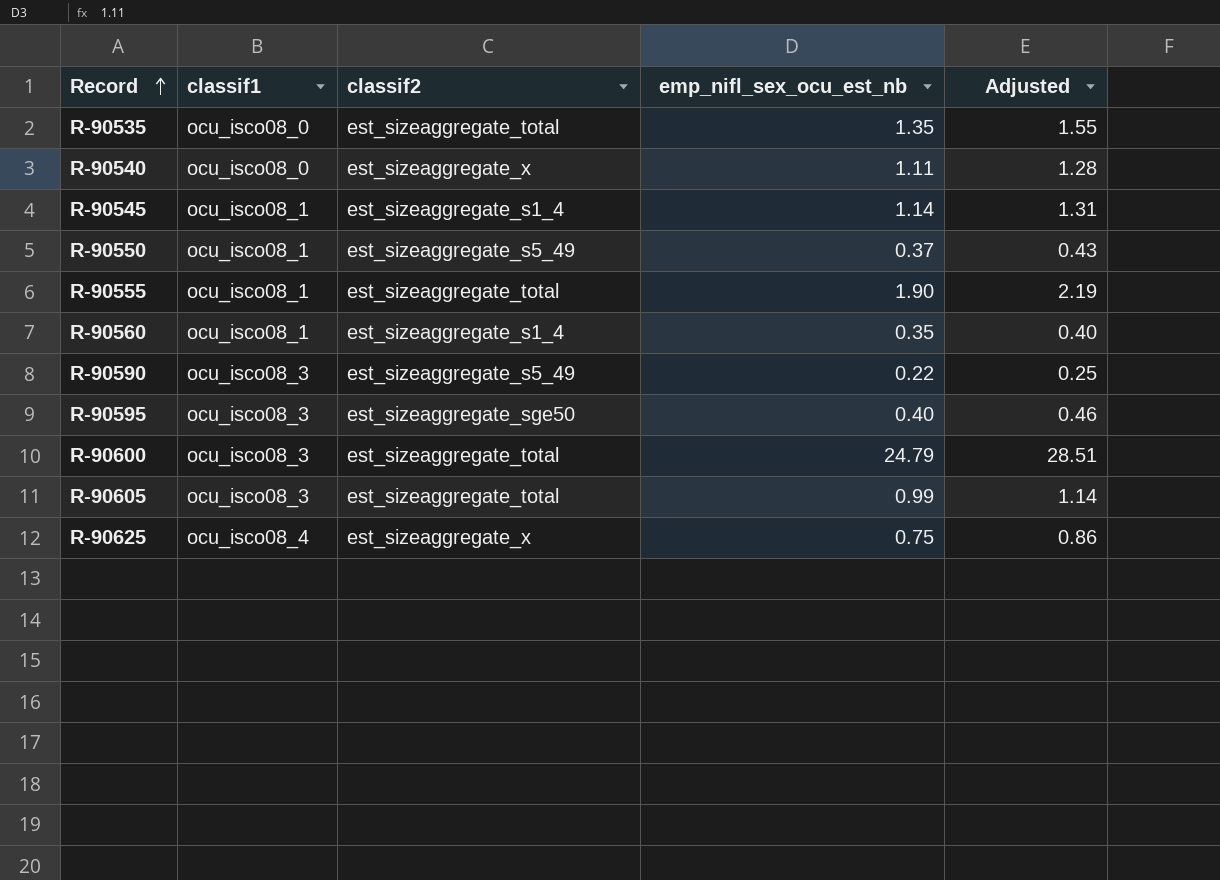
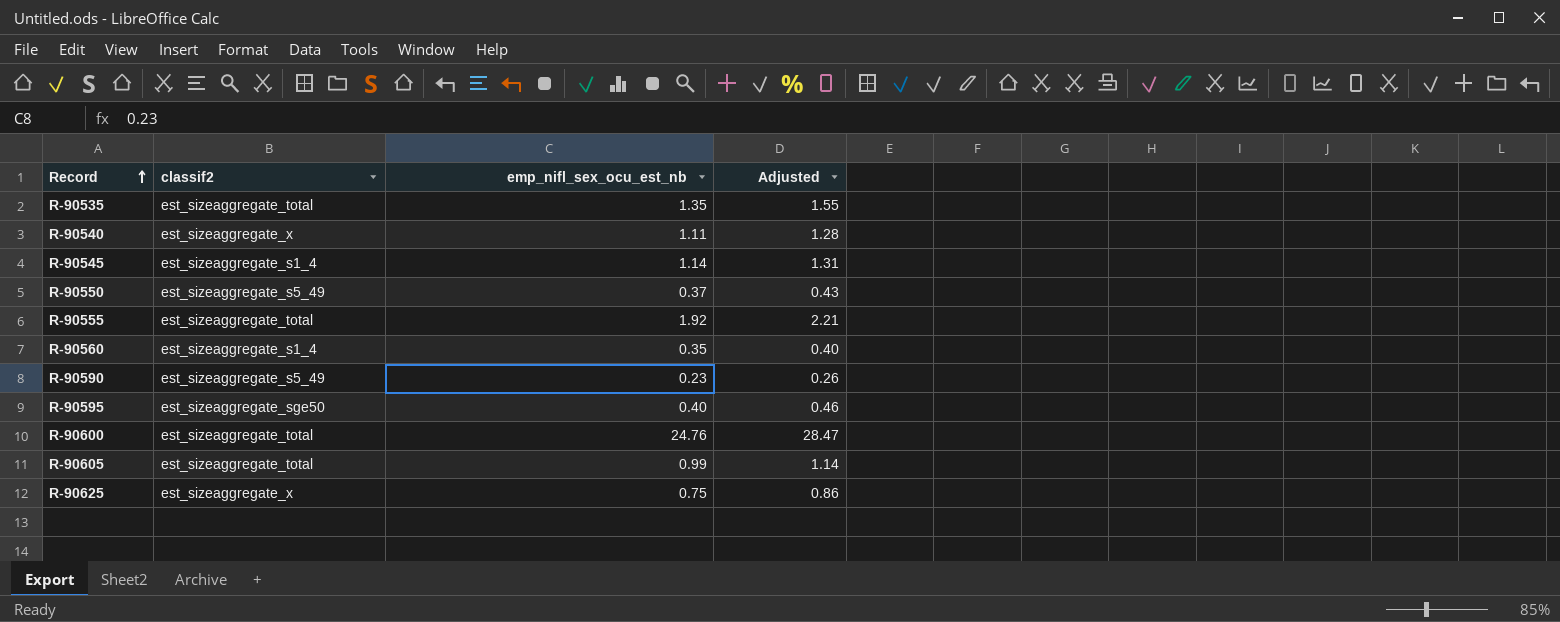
column classif1 | position: 2 -> none
R-90555 | emp_nifl_sex_ocu_est_nb: 1.90 -> 1.92
R-90555 | Adjusted: 2.19 -> 2.21
R-90590 | emp_nifl_sex_ocu_est_nb: 0.22 -> 0.23
R-90590 | Adjusted: 0.25 -> 0.26
R-90600 | emp_nifl_sex_ocu_est_nb: 24.79 -> 24.76
R-90600 | Adjusted: 28.51 -> 28.47

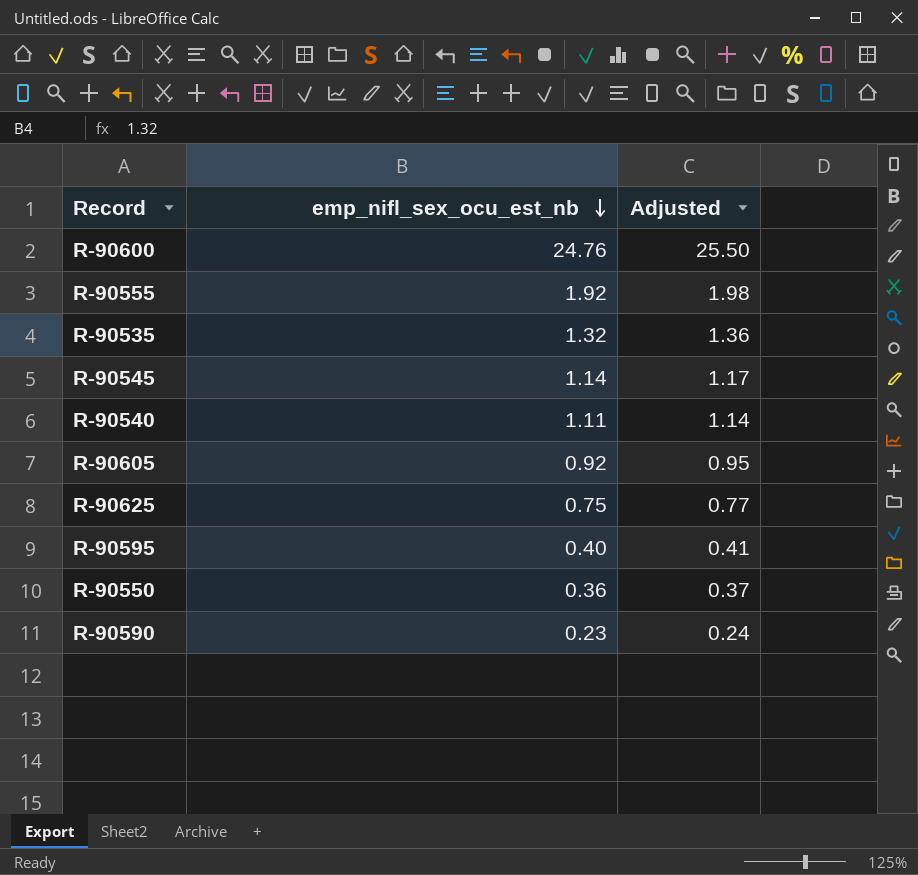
row order: Record ascending -> emp_nifl_sex_ocu_est_nb descending
column classif2 | position: 2 -> none
column Adjusted | formula: [emp_nifl_sex_ocu_est_nb] * 1.15 -> [emp_nifl_sex_ocu_est_nb] * 1.03
row R-90560: est_sizeaggregate_s1_4 | 0.35 | 0.40 -> none
R-90535 | emp_nifl_sex_ocu_est_nb: 1.35 -> 1.32
R-90605 | emp_nifl_sex_ocu_est_nb: 0.99 -> 0.92
R-90550 | emp_nifl_sex_ocu_est_nb: 0.37 -> 0.36

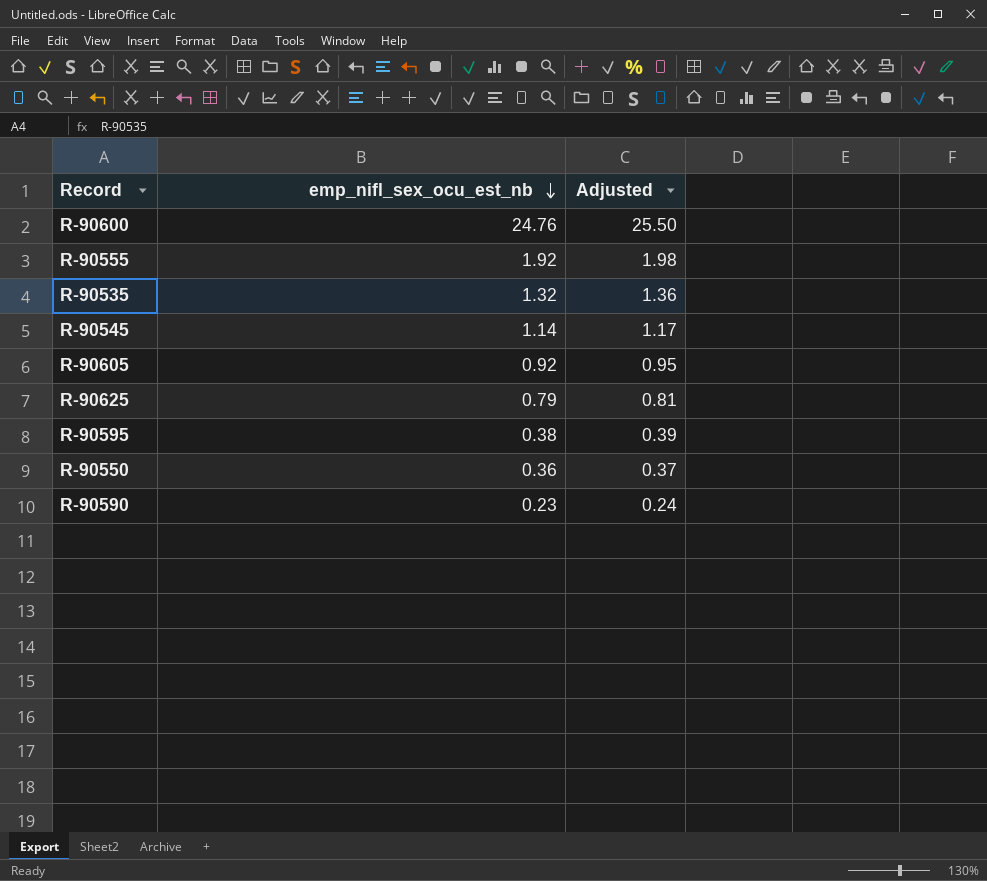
row R-90540: 1.11 | 1.14 -> none
R-90625 | emp_nifl_sex_ocu_est_nb: 0.75 -> 0.79
R-90625 | Adjusted: 0.77 -> 0.81
R-90595 | emp_nifl_sex_ocu_est_nb: 0.40 -> 0.38
R-90595 | Adjusted: 0.41 -> 0.39

